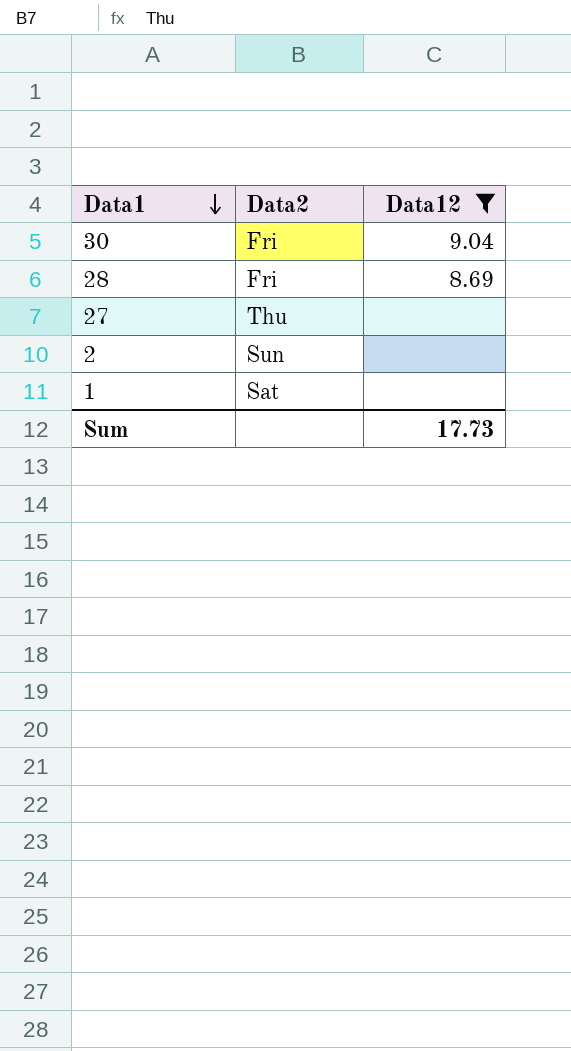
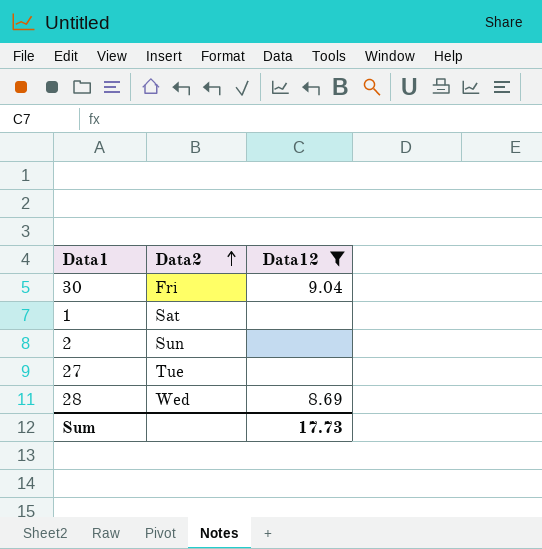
row order: Data1 descending -> Data2 ascending
27 | Data2: Thu -> Tue
28 | Data2: Fri -> Wed

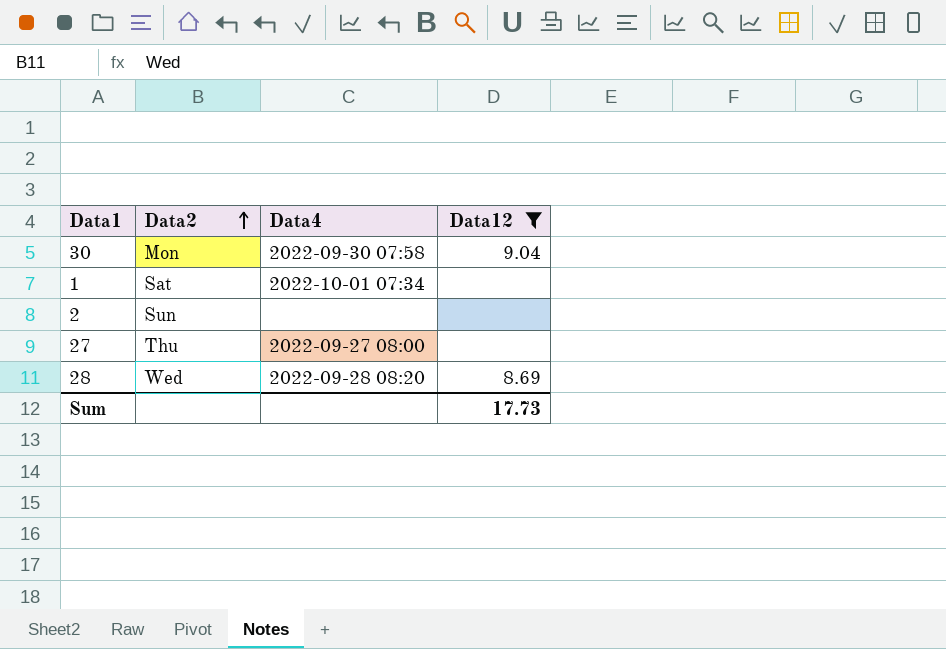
column Data4 | position: none -> 3
30 | Data2: Fri -> Mon
27 | Data2: Tue -> Thu

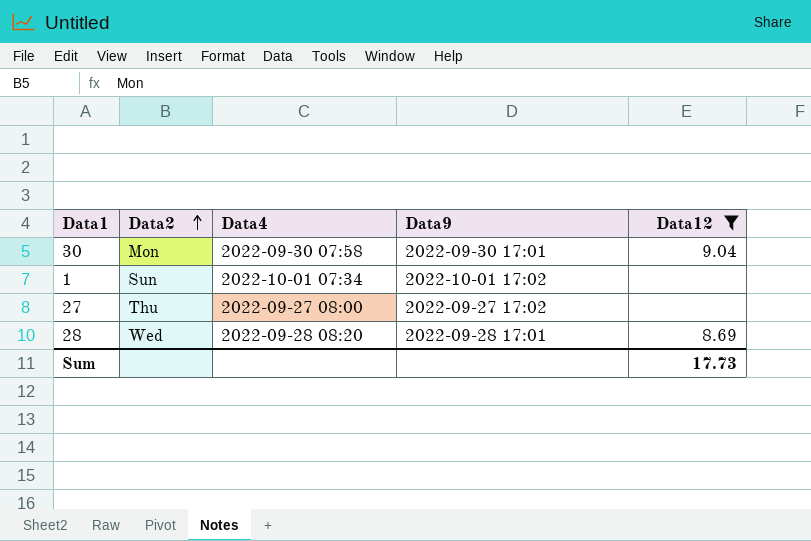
column Data9 | position: none -> 4
row 2: Sun | none | none -> none
1 | Data2: Sat -> Sun

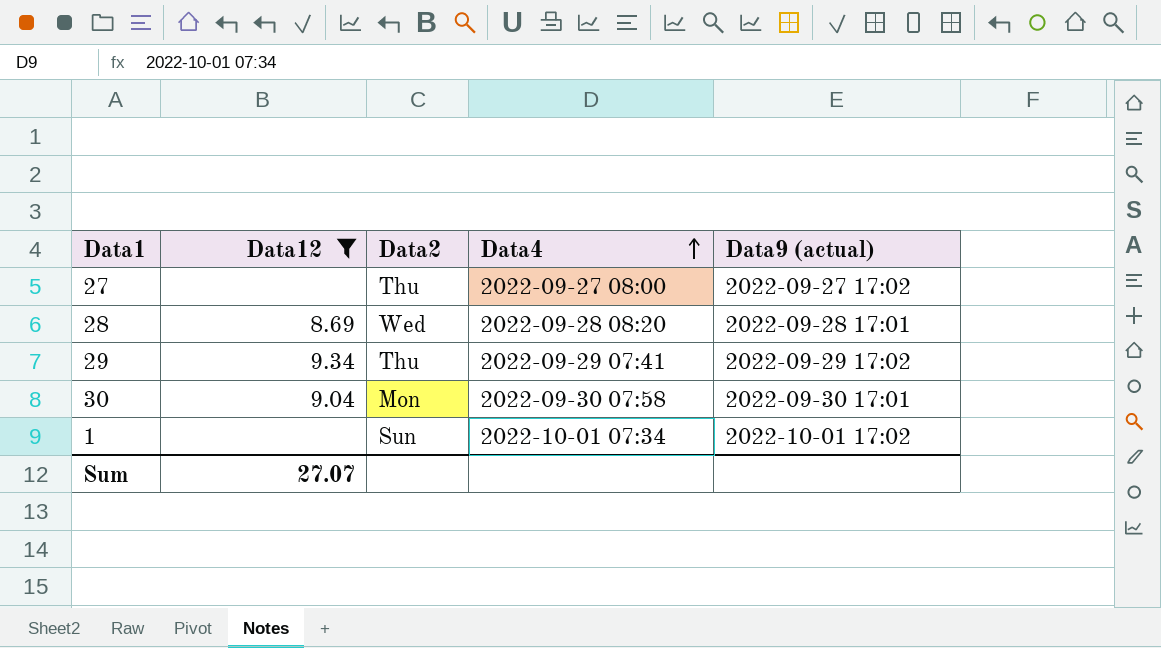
row order: Data2 ascending -> Data4 ascending
column Data12 | position: 5 -> 2
column name: Data9 -> Data9 (actual)
row 29: none -> 9.34 | Thu | 2022-09-29 07:41 | 2022-09-29 17:02
Sum | Data12: 17.73 -> 27.07

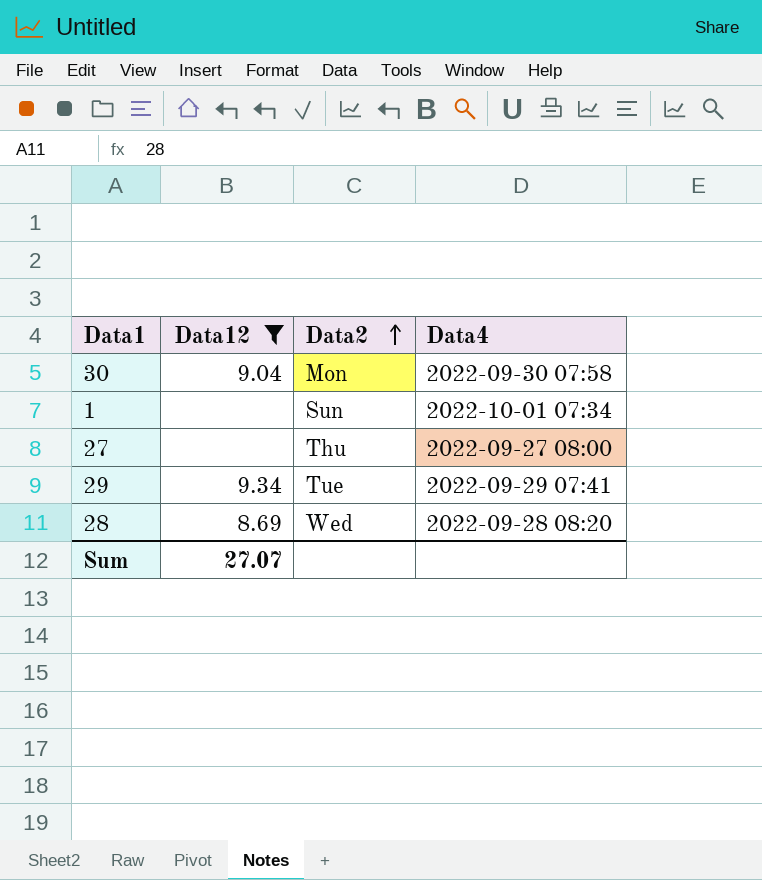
row order: Data4 ascending -> Data2 ascending
column Data9 (actual) | position: 5 -> none
29 | Data2: Thu -> Tue

